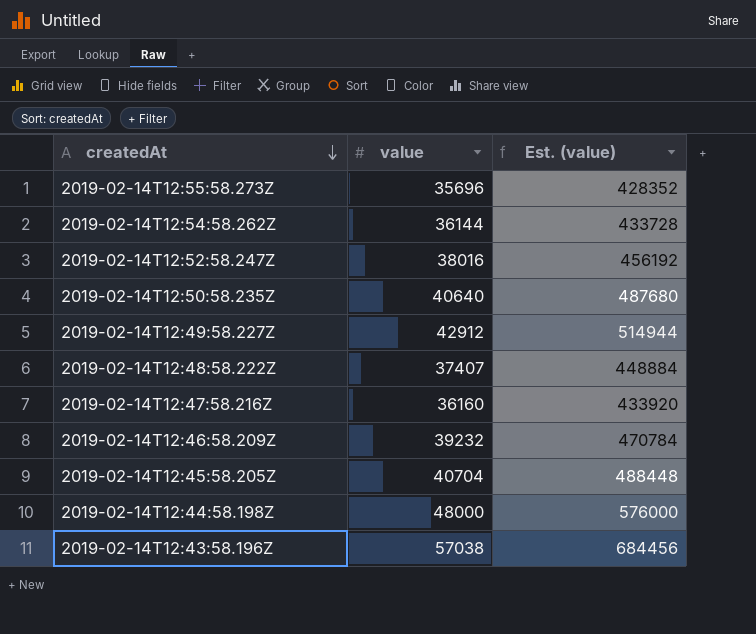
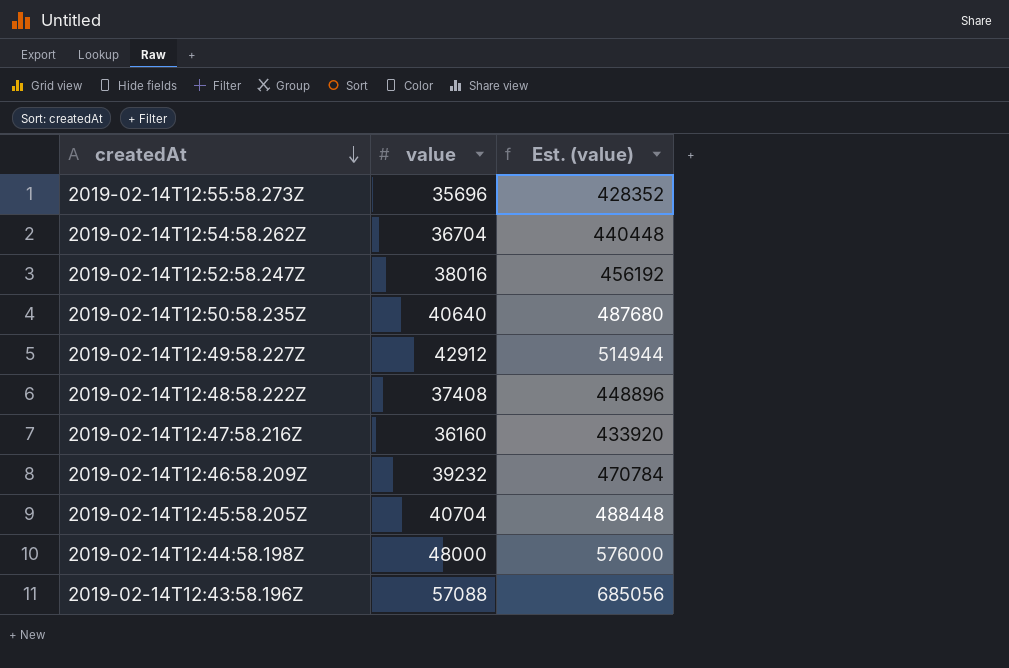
2019-02-14T12:54:58.262Z | value: 36144 -> 36704
2019-02-14T12:54:58.262Z | Est. (value): 433728 -> 440448
2019-02-14T12:48:58.222Z | value: 37407 -> 37408
2019-02-14T12:48:58.222Z | Est. (value): 448884 -> 448896
2019-02-14T12:43:58.196Z | value: 57038 -> 57088
2019-02-14T12:43:58.196Z | Est. (value): 684456 -> 685056

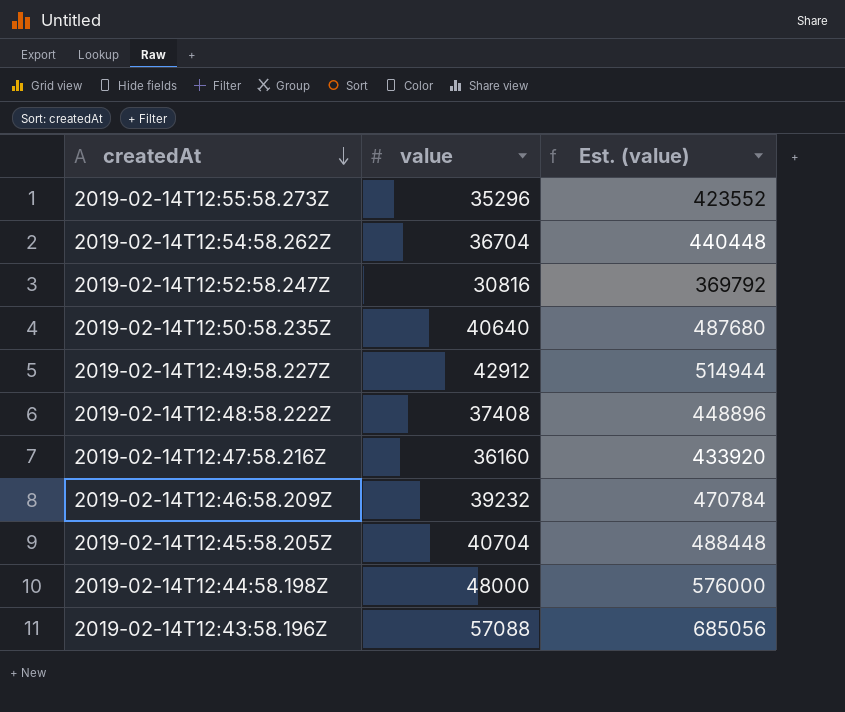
2019-02-14T12:55:58.273Z | value: 35696 -> 35296
2019-02-14T12:55:58.273Z | Est. (value): 428352 -> 423552
2019-02-14T12:52:58.247Z | value: 38016 -> 30816
2019-02-14T12:52:58.247Z | Est. (value): 456192 -> 369792

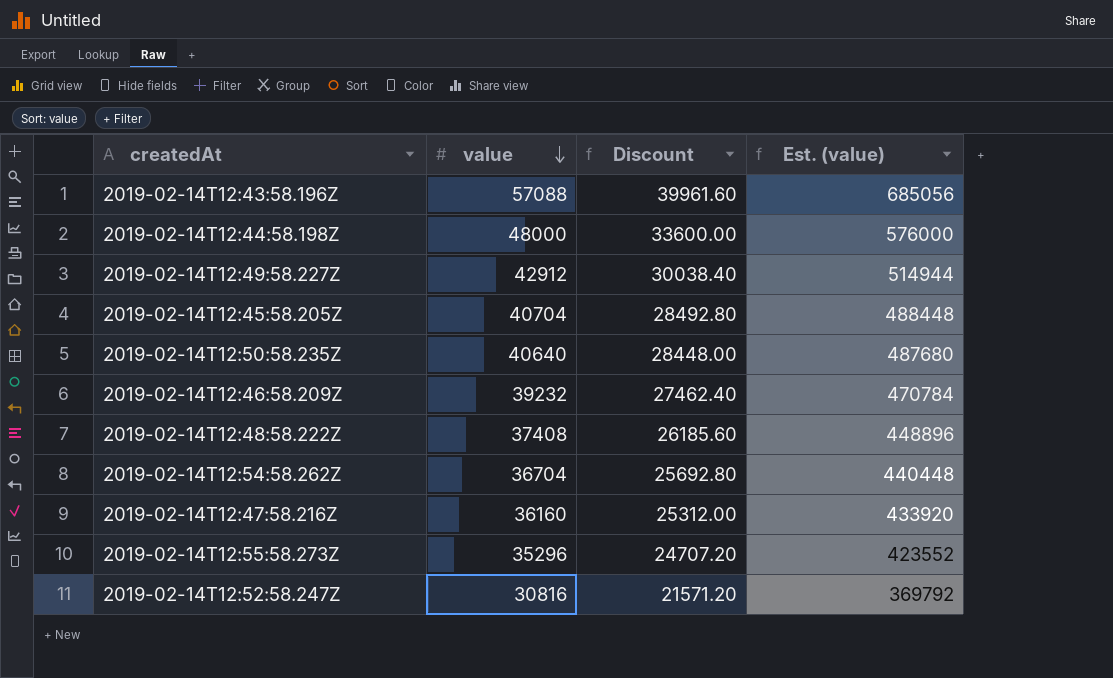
row order: createdAt descending -> value descending
column Discount | formula: none -> [value] * 0.7

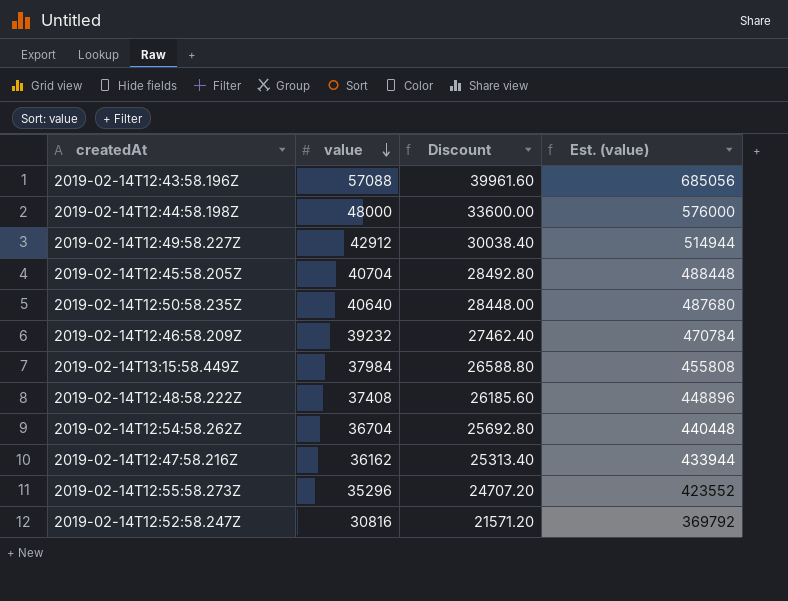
row 2019-02-14T13:15:58.449Z: none -> 37984 | 26588.80 | 455808
2019-02-14T12:47:58.216Z | value: 36160 -> 36162
2019-02-14T12:47:58.216Z | Discount: 25312.00 -> 25313.40
2019-02-14T12:47:58.216Z | Est. (value): 433920 -> 433944

